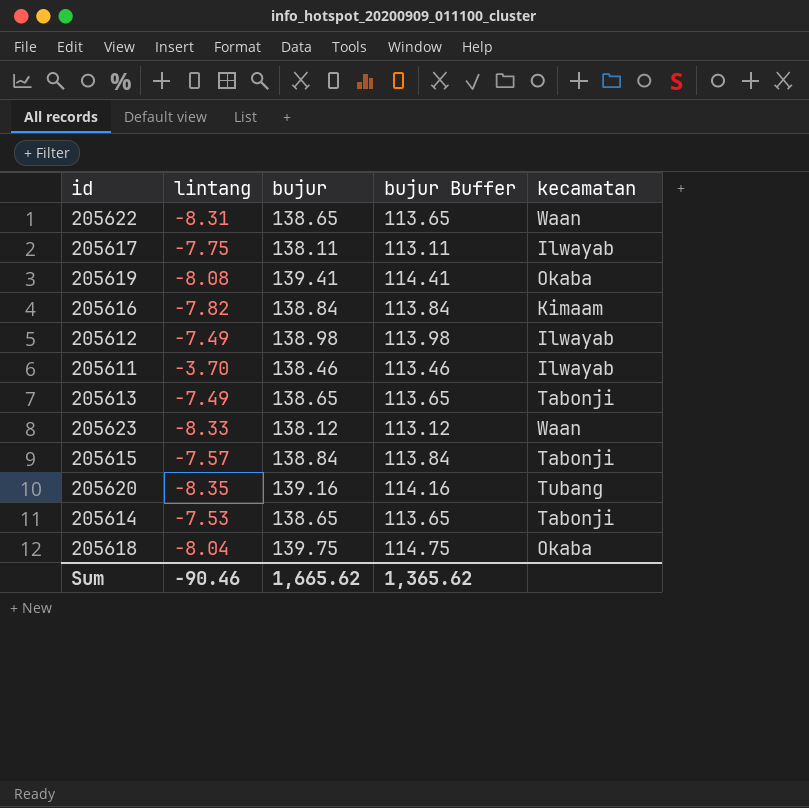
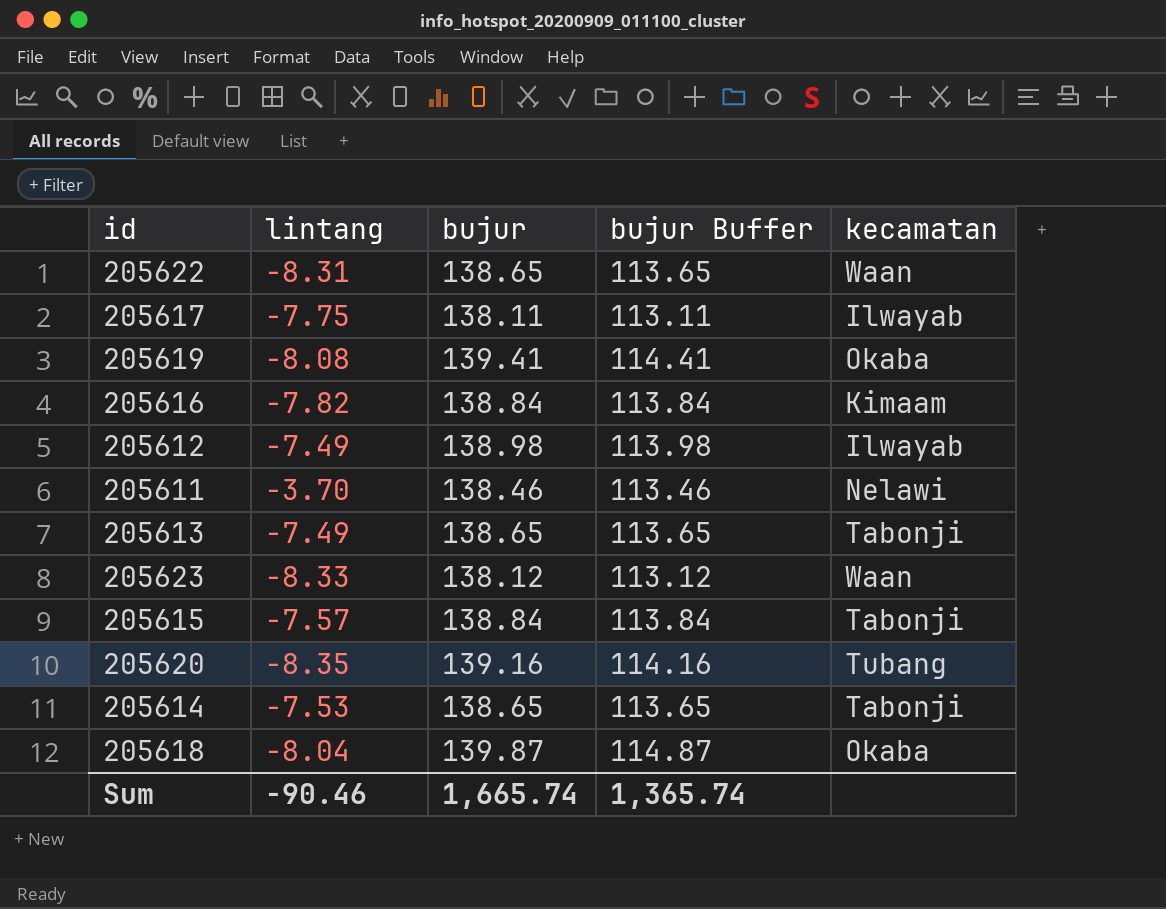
205611 | kecamatan: Ilwayab -> Nelawi
205618 | bujur: 139.75 -> 139.87
205618 | bujur Buffer: 114.75 -> 114.87
Sum | bujur: 1,665.62 -> 1,665.74
Sum | bujur Buffer: 1,365.62 -> 1,365.74

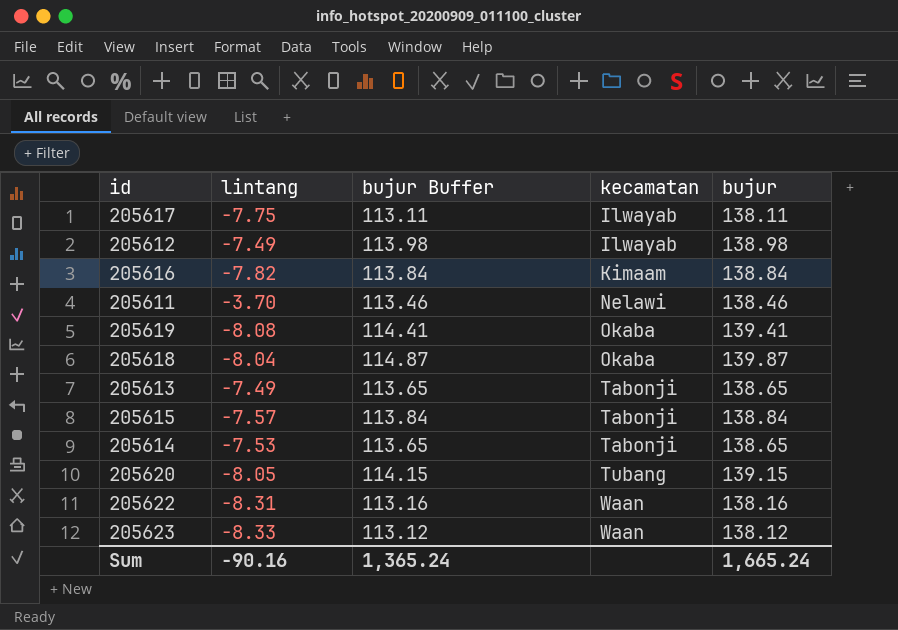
row order: none -> kecamatan ascending
column bujur | position: 3 -> 5
205620 | lintang: -8.35 -> -8.05
205620 | bujur Buffer: 114.16 -> 114.15
205620 | bujur: 139.16 -> 139.15
205622 | bujur Buffer: 113.65 -> 113.16
205622 | bujur: 138.65 -> 138.16
Sum | lintang: -90.46 -> -90.16
Sum | bujur Buffer: 1,365.74 -> 1,365.24
Sum | bujur: 1,665.74 -> 1,665.24

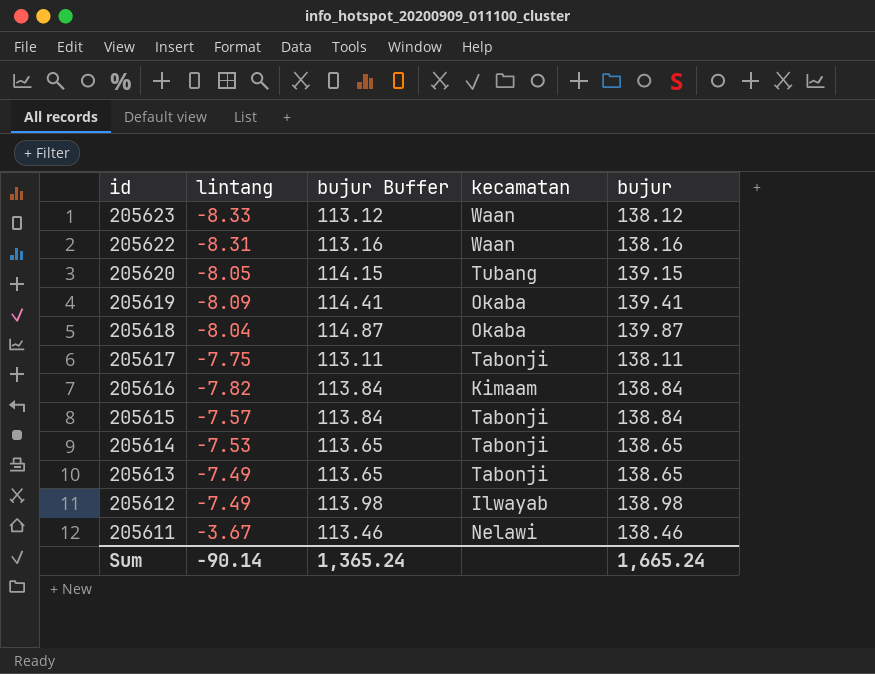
row order: kecamatan ascending -> id descending
205619 | lintang: -8.08 -> -8.09
205617 | kecamatan: Ilwayab -> Tabonji
205611 | lintang: -3.70 -> -3.67
Sum | lintang: -90.16 -> -90.14

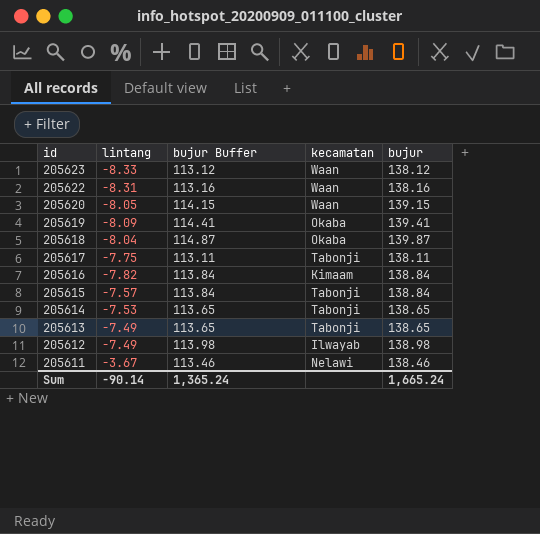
205620 | kecamatan: Tubang -> Waan

